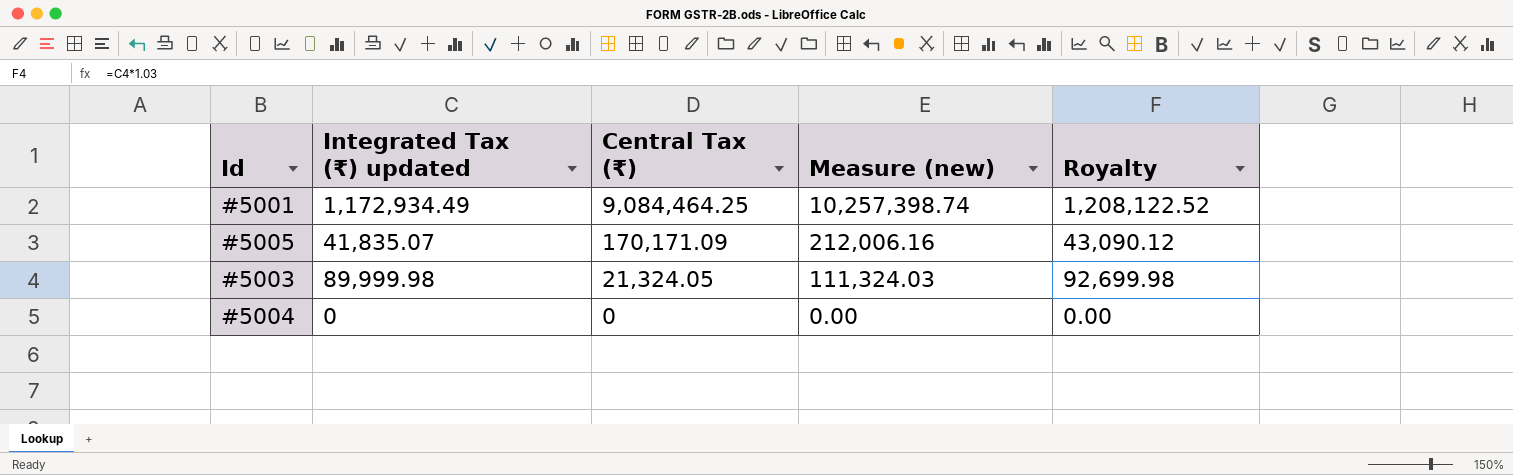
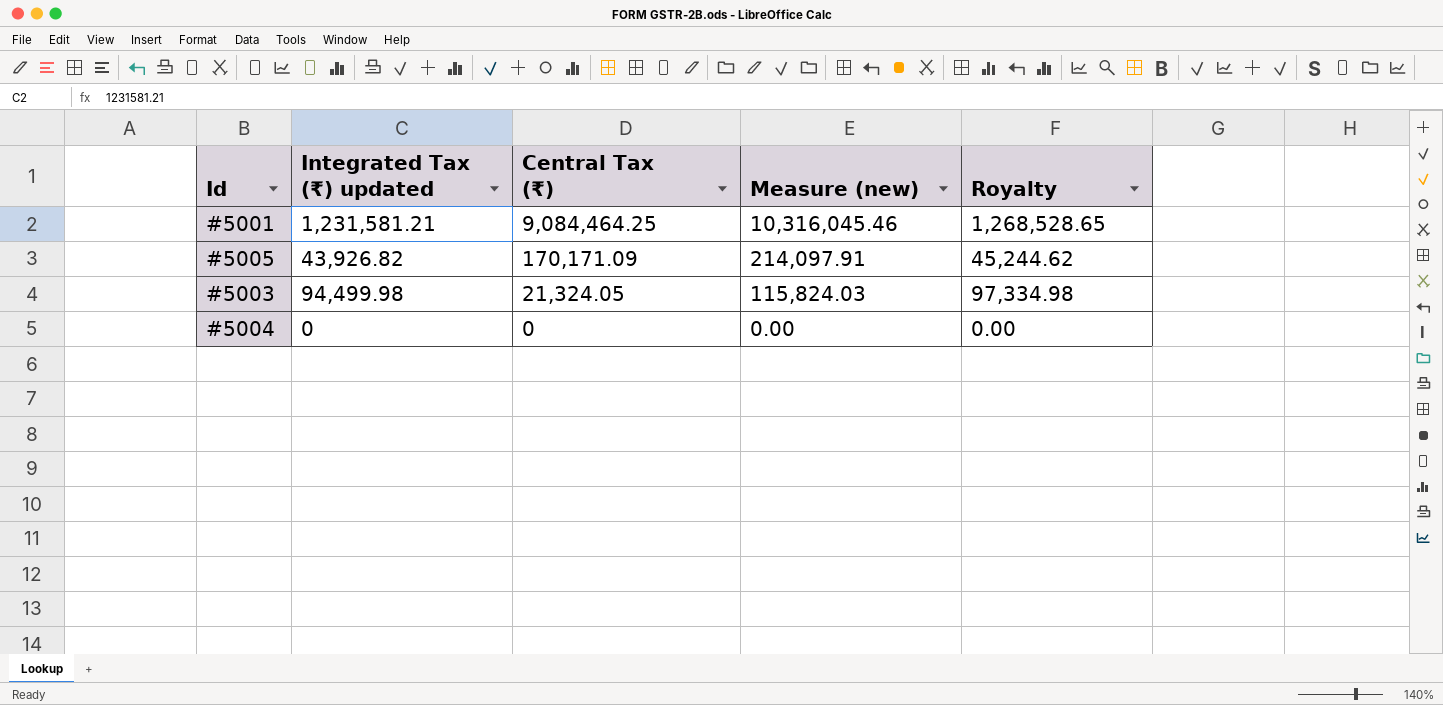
#5001 | Integrated Tax (₹) updated: 1,172,934.49 -> 1,231,581.21
#5001 | Measure (new): 10,257,398.74 -> 10,316,045.46
#5001 | Royalty: 1,208,122.52 -> 1,268,528.65
#5005 | Integrated Tax (₹) updated: 41,835.07 -> 43,926.82
#5005 | Measure (new): 212,006.16 -> 214,097.91
#5005 | Royalty: 43,090.12 -> 45,244.62
#5003 | Integrated Tax (₹) updated: 89,999.98 -> 94,499.98
#5003 | Measure (new): 111,324.03 -> 115,824.03
#5003 | Royalty: 92,699.98 -> 97,334.98

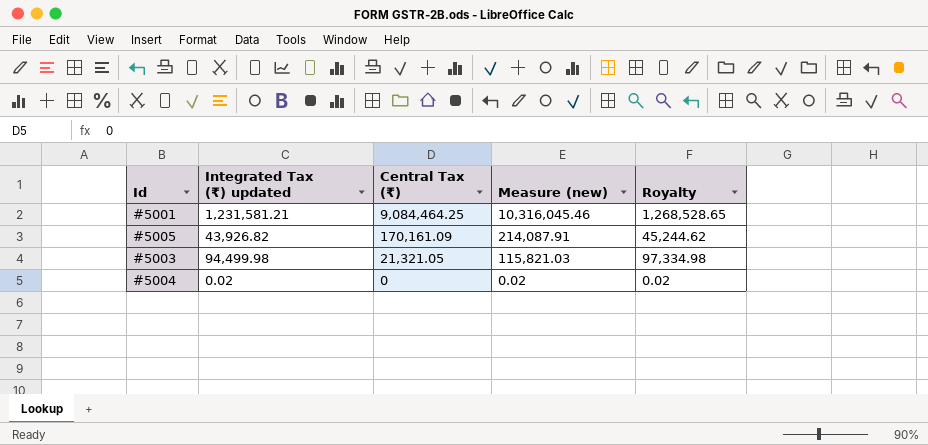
#5005 | Central Tax (₹): 170,171.09 -> 170,161.09
#5005 | Measure (new): 214,097.91 -> 214,087.91
#5003 | Central Tax (₹): 21,324.05 -> 21,321.05
#5003 | Measure (new): 115,824.03 -> 115,821.03
#5004 | Integrated Tax (₹) updated: 0 -> 0.02
#5004 | Measure (new): 0.00 -> 0.02
#5004 | Royalty: 0.00 -> 0.02

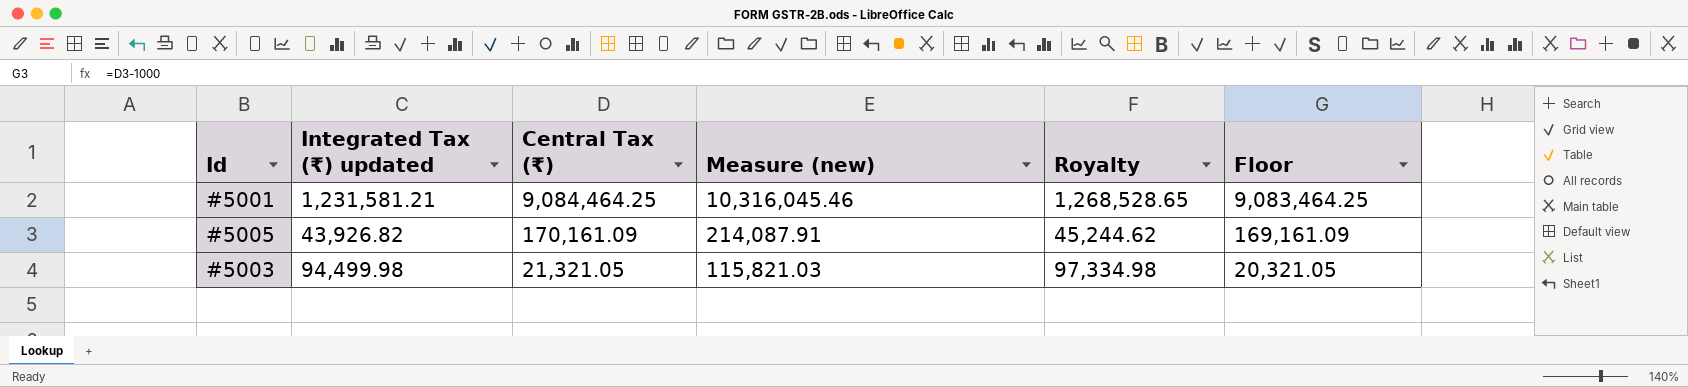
column Floor | formula: none -> [Central Tax (₹)] - 1000
row #5004: 0.02 | 0 | 0.02 | 0.02 -> none

